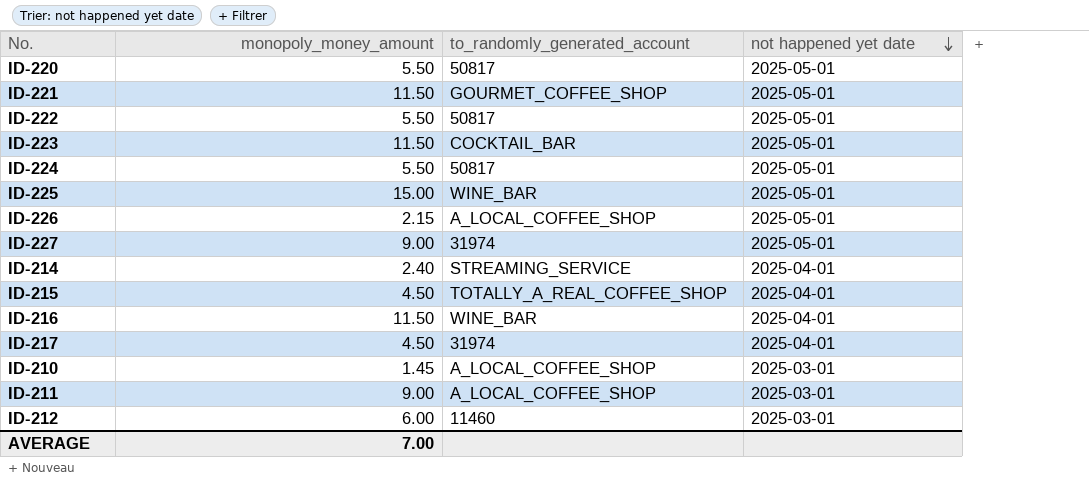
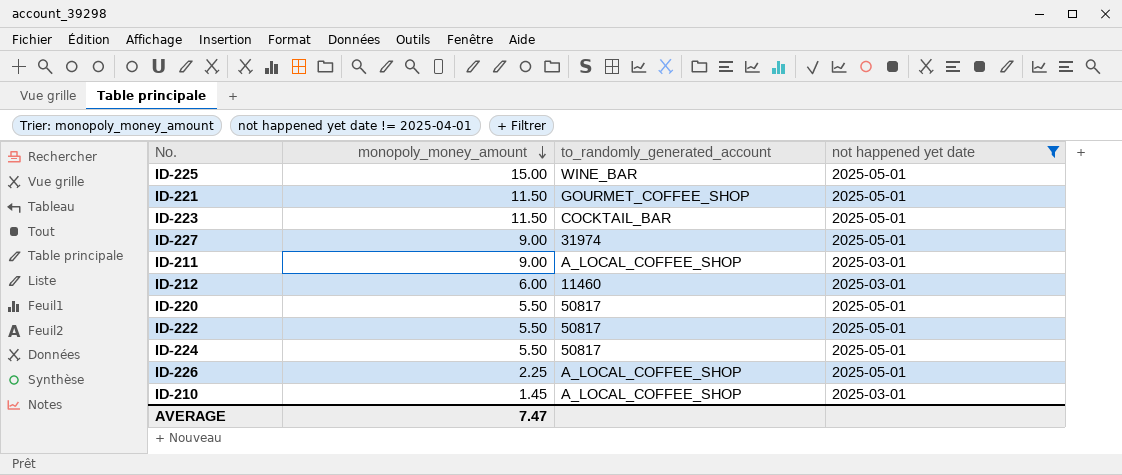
filter: none -> not happened yet date != 2025-04-01
row order: not happened yet date descending -> monopoly_money_amount descending
ID-226 | monopoly_money_amount: 2.15 -> 2.25
AVERAGE | monopoly_money_amount: 7.00 -> 7.47

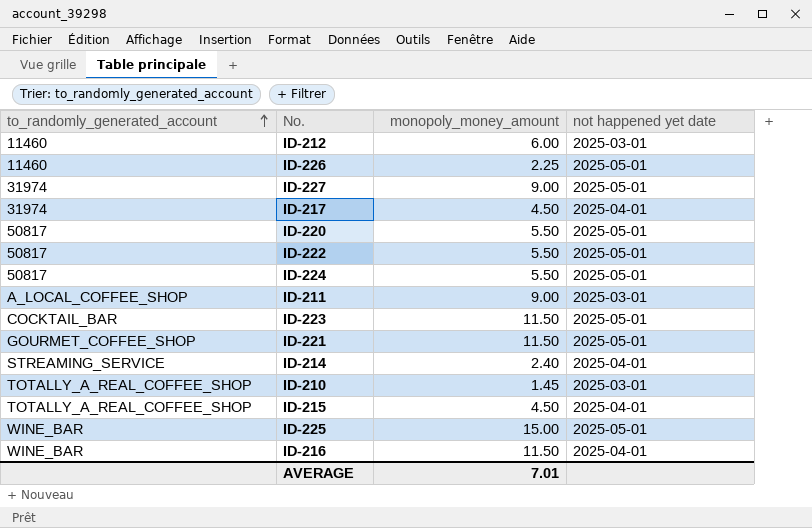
filter: not happened yet date != 2025-04-01 -> none
row order: monopoly_money_amount descending -> to_randomly_generated_account ascending
column to_randomly_generated_account | position: 3 -> 1
ID-226 | to_randomly_generated_account: A_LOCAL_COFFEE_SHOP -> 11460
ID-210 | to_randomly_generated_account: A_LOCAL_COFFEE_SHOP -> TOTALLY_A_REAL_COFFEE_SHOP
AVERAGE | monopoly_money_amount: 7.47 -> 7.01

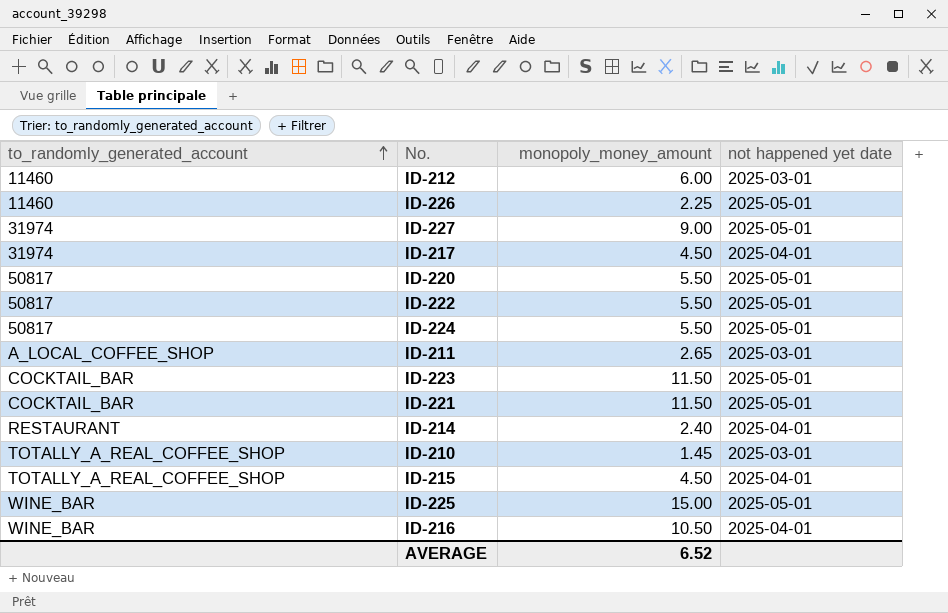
ID-211 | monopoly_money_amount: 9.00 -> 2.65
ID-221 | to_randomly_generated_account: GOURMET_COFFEE_SHOP -> COCKTAIL_BAR
ID-214 | to_randomly_generated_account: STREAMING_SERVICE -> RESTAURANT
ID-216 | monopoly_money_amount: 11.50 -> 10.50
AVERAGE | monopoly_money_amount: 7.01 -> 6.52

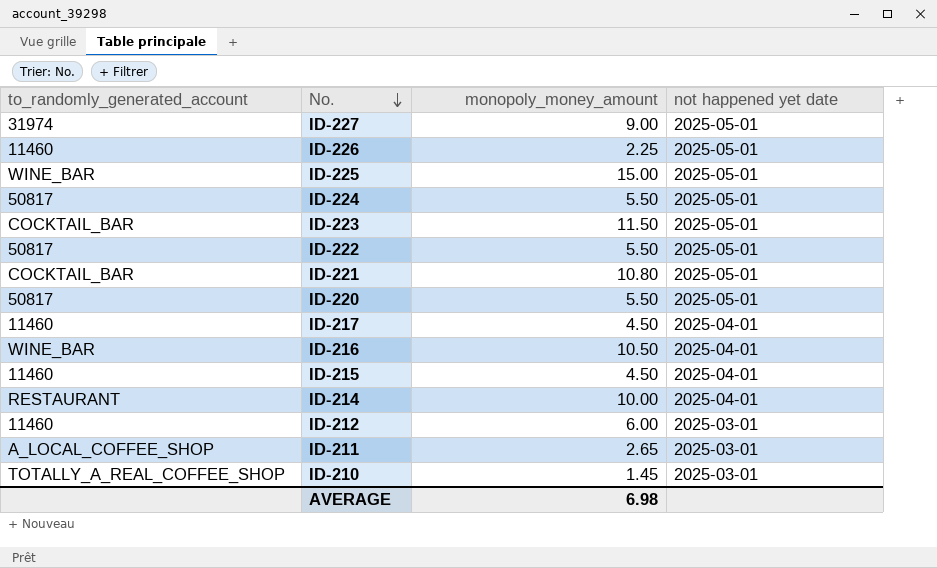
row order: to_randomly_generated_account ascending -> No. descending
ID-221 | monopoly_money_amount: 11.50 -> 10.80
ID-217 | to_randomly_generated_account: 31974 -> 11460
ID-215 | to_randomly_generated_account: TOTALLY_A_REAL_COFFEE_SHOP -> 11460
ID-214 | monopoly_money_amount: 2.40 -> 10.00
AVERAGE | monopoly_money_amount: 6.52 -> 6.98

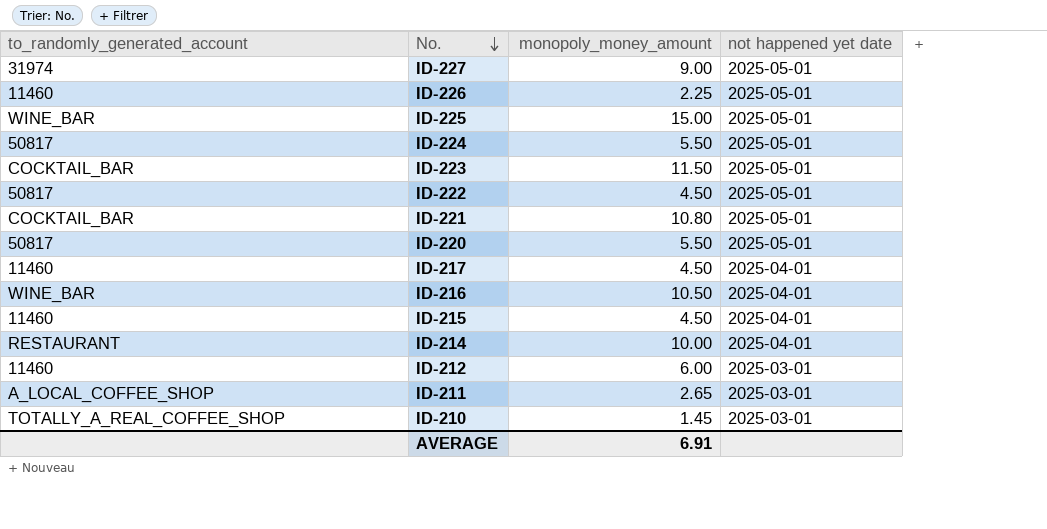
ID-222 | monopoly_money_amount: 5.50 -> 4.50
AVERAGE | monopoly_money_amount: 6.98 -> 6.91

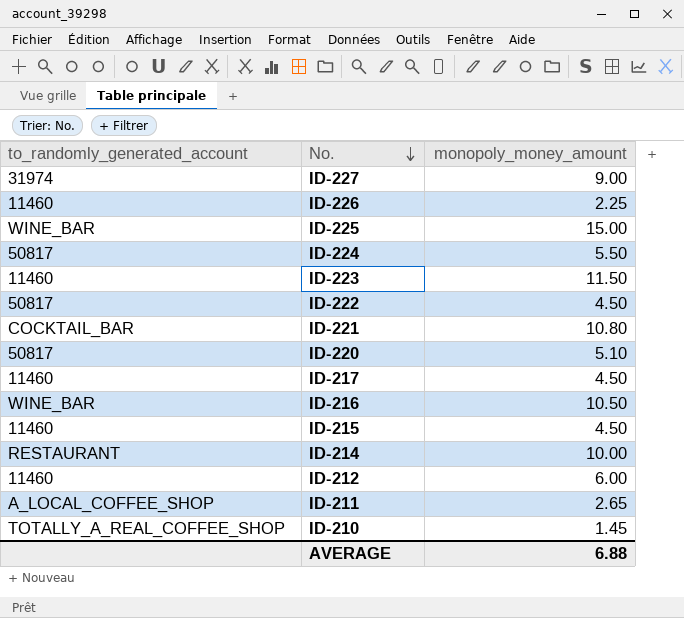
column not happened yet date | position: 4 -> none
ID-223 | to_randomly_generated_account: COCKTAIL_BAR -> 11460
ID-220 | monopoly_money_amount: 5.50 -> 5.10
AVERAGE | monopoly_money_amount: 6.91 -> 6.88

